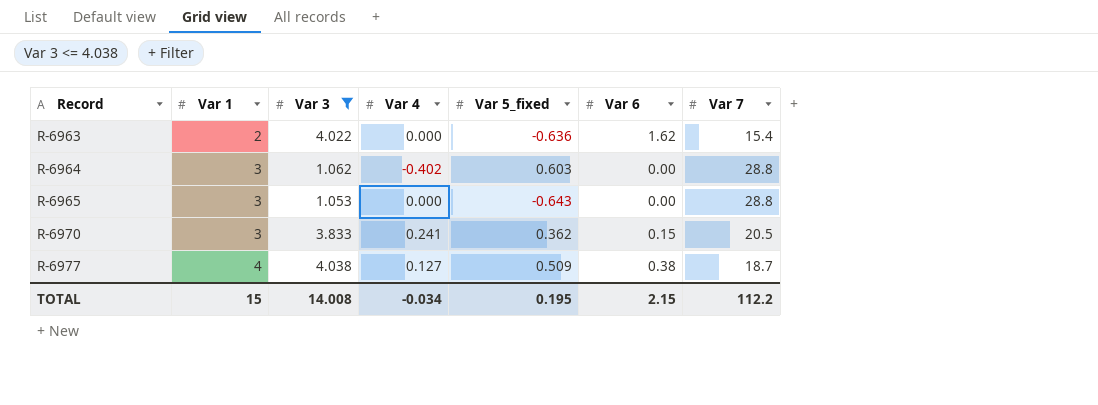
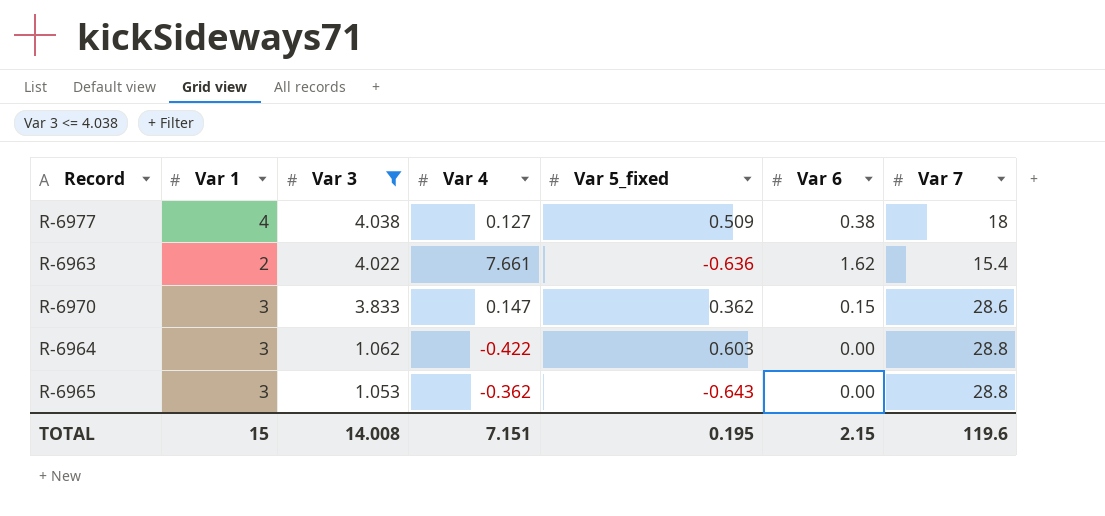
row order: Record ascending -> Var 3 descending
R-6977 | Var 7: 18.7 -> 18
R-6963 | Var 4: 0.000 -> 7.661
R-6970 | Var 4: 0.241 -> 0.147
R-6970 | Var 7: 20.5 -> 28.6
R-6964 | Var 4: -0.402 -> -0.422
R-6965 | Var 4: 0.000 -> -0.362
TOTAL | Var 4: -0.034 -> 7.151
TOTAL | Var 7: 112.2 -> 119.6

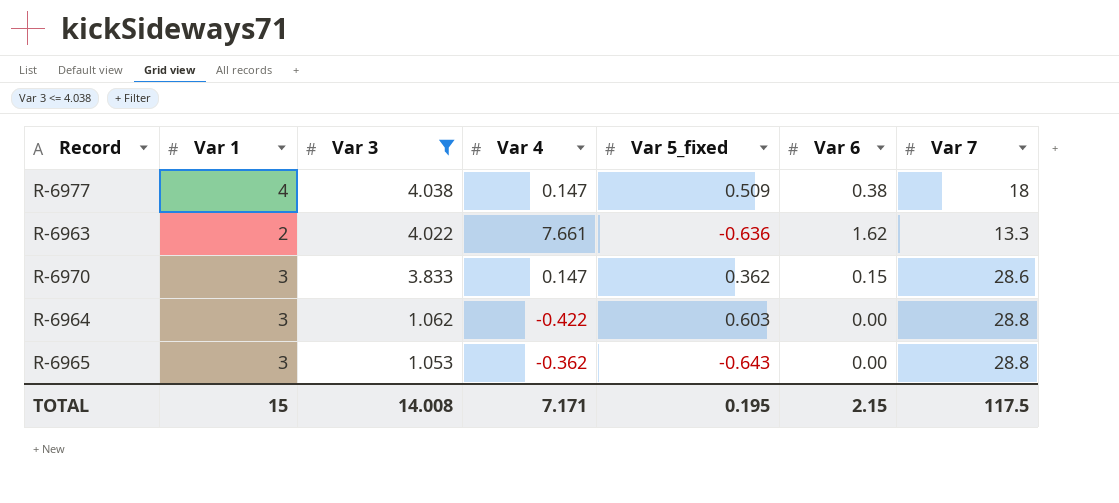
R-6977 | Var 4: 0.127 -> 0.147
R-6963 | Var 7: 15.4 -> 13.3
TOTAL | Var 4: 7.151 -> 7.171
TOTAL | Var 7: 119.6 -> 117.5

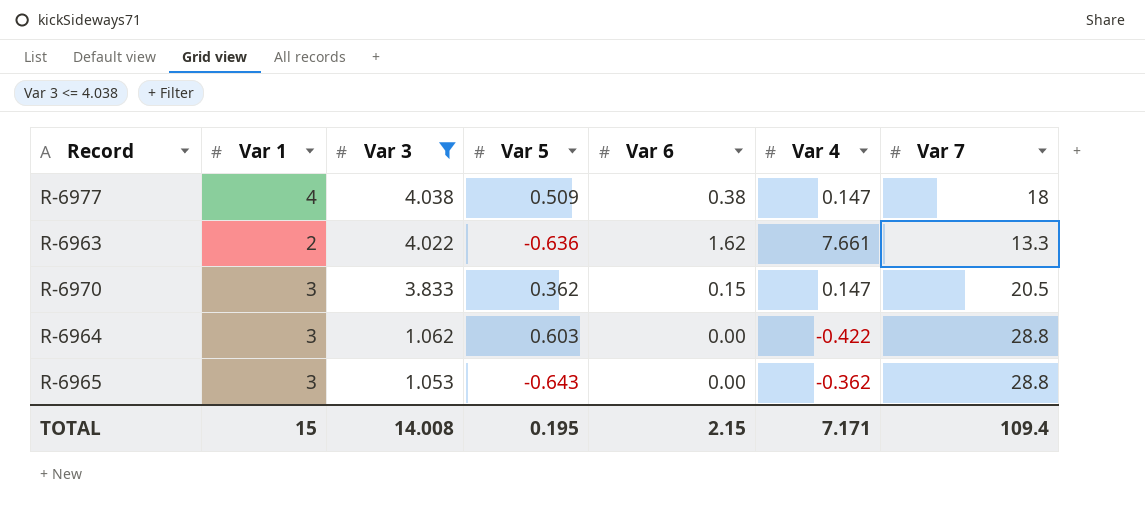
column name: Var 5_fixed -> Var 5
column Var 4 | position: 4 -> 6
R-6970 | Var 7: 28.6 -> 20.5
TOTAL | Var 7: 117.5 -> 109.4

